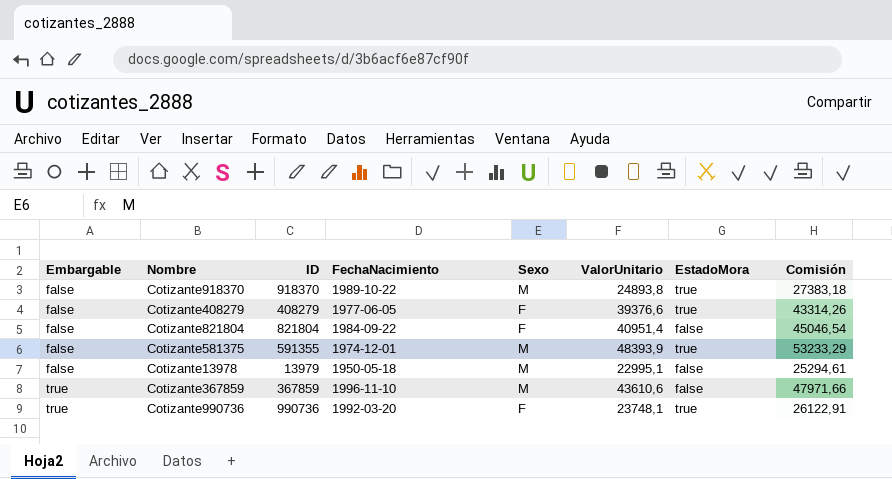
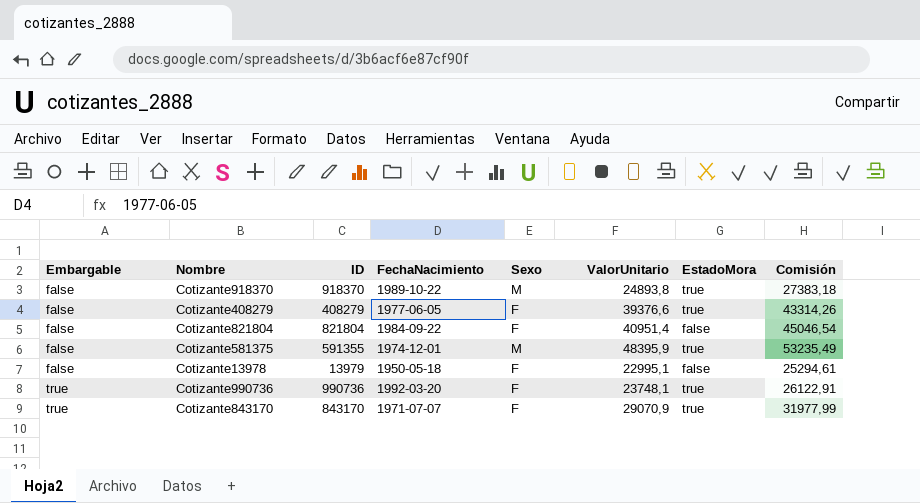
row Cotizante367859: true | 367859 | 1996-11-10 | M | 43610,6 | false | 47971,66 -> none
Cotizante581375 | ValorUnitario: 48393,9 -> 48395,9
Cotizante581375 | Comisión: 53233,29 -> 53235,49
Cotizante13978 | Sexo: M -> F
row Cotizante843170: none -> true | 843170 | 1971-07-07 | F | 29070,9 | true | 31977,99

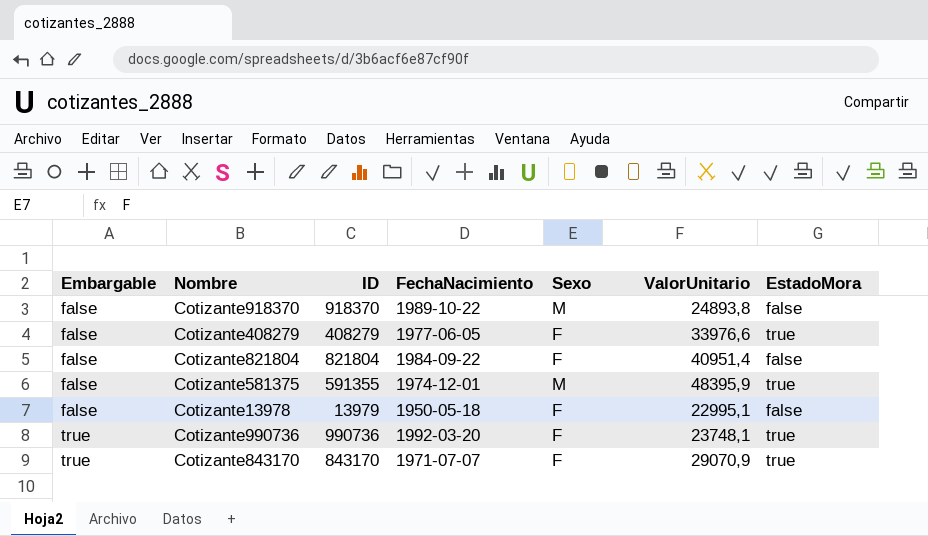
column Comisión | formula: [ValorUnitario] * 1,1 -> none
Cotizante918370 | EstadoMora: true -> false
Cotizante408279 | ValorUnitario: 39376,6 -> 33976,6

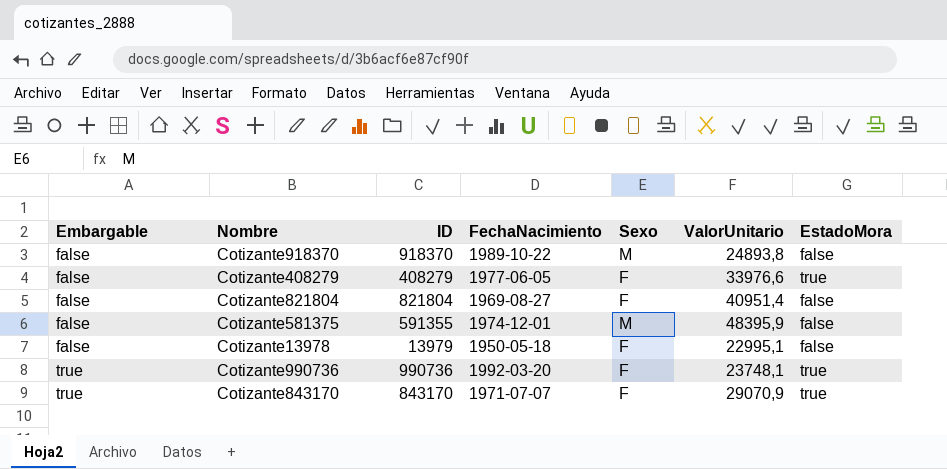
Cotizante821804 | FechaNacimiento: 1984-09-22 -> 1969-08-27
Cotizante581375 | EstadoMora: true -> false

